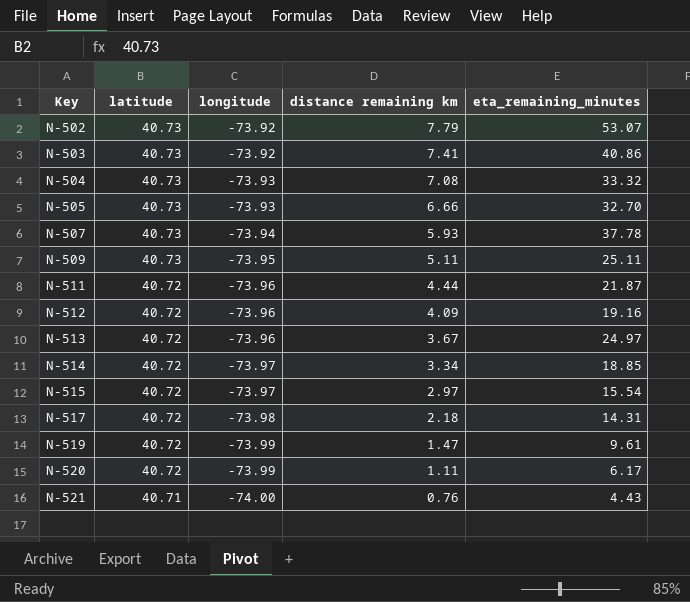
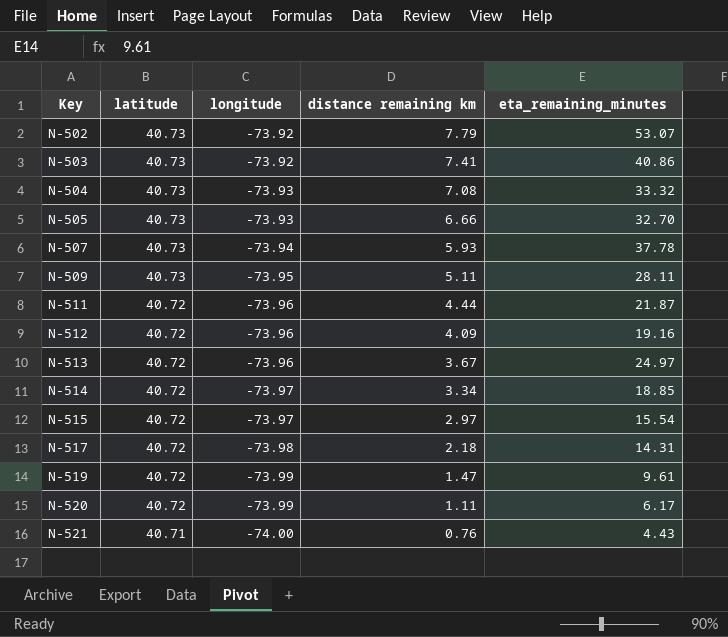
N-509 | eta_remaining_minutes: 25.11 -> 28.11

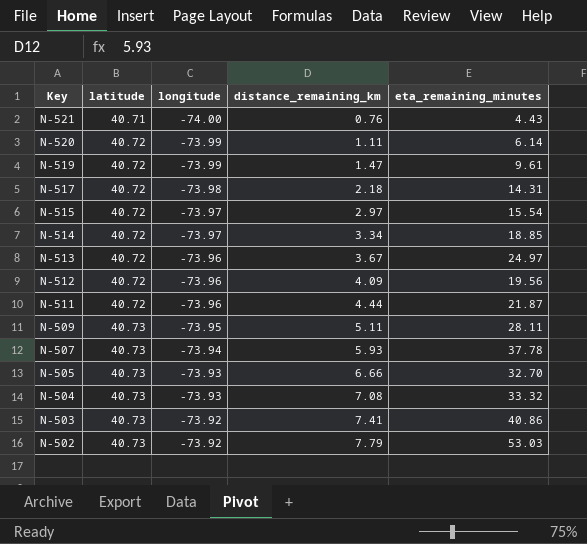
row order: Key ascending -> Key descending
column name: distance remaining km -> distance_remaining_km
N-520 | eta_remaining_minutes: 6.17 -> 6.14
N-512 | eta_remaining_minutes: 19.16 -> 19.56
N-502 | eta_remaining_minutes: 53.07 -> 53.03

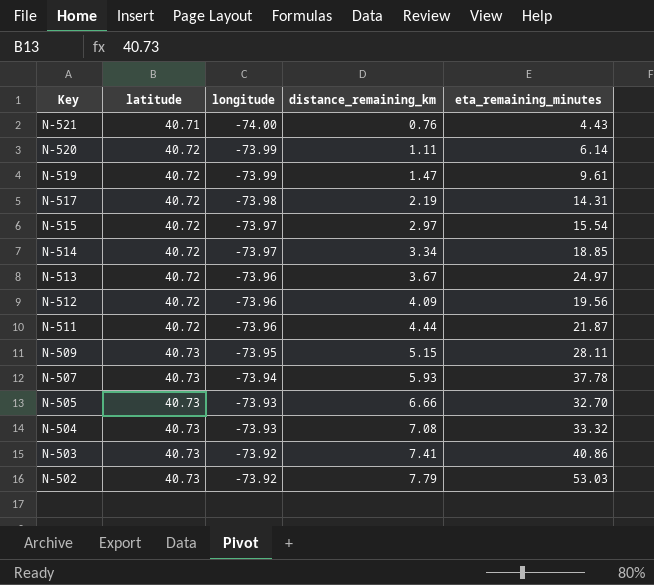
N-517 | distance_remaining_km: 2.18 -> 2.19
N-509 | distance_remaining_km: 5.11 -> 5.15

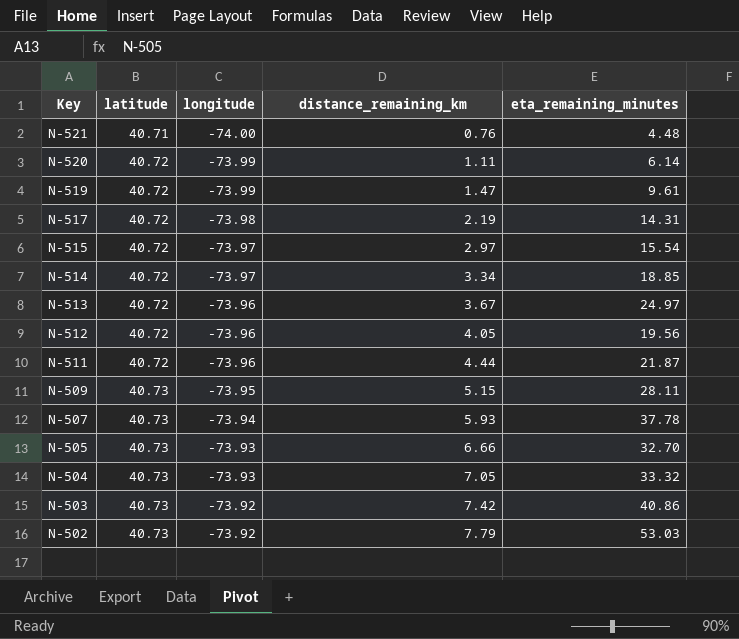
N-521 | eta_remaining_minutes: 4.43 -> 4.48
N-512 | distance_remaining_km: 4.09 -> 4.05
N-504 | distance_remaining_km: 7.08 -> 7.05
N-503 | distance_remaining_km: 7.41 -> 7.42

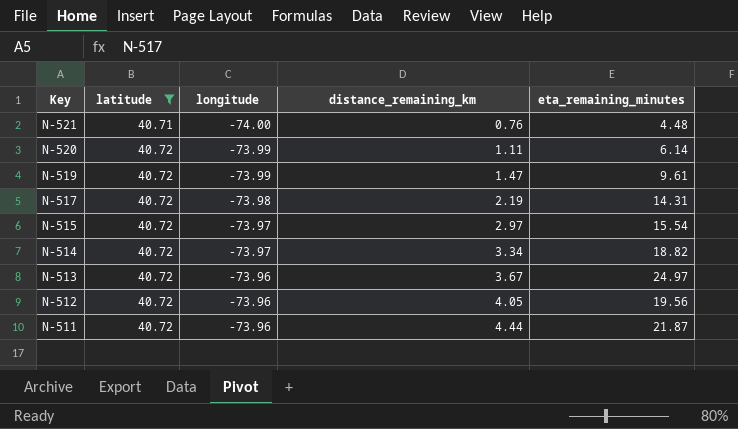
filter: none -> latitude != 40.73
N-514 | eta_remaining_minutes: 18.85 -> 18.82

